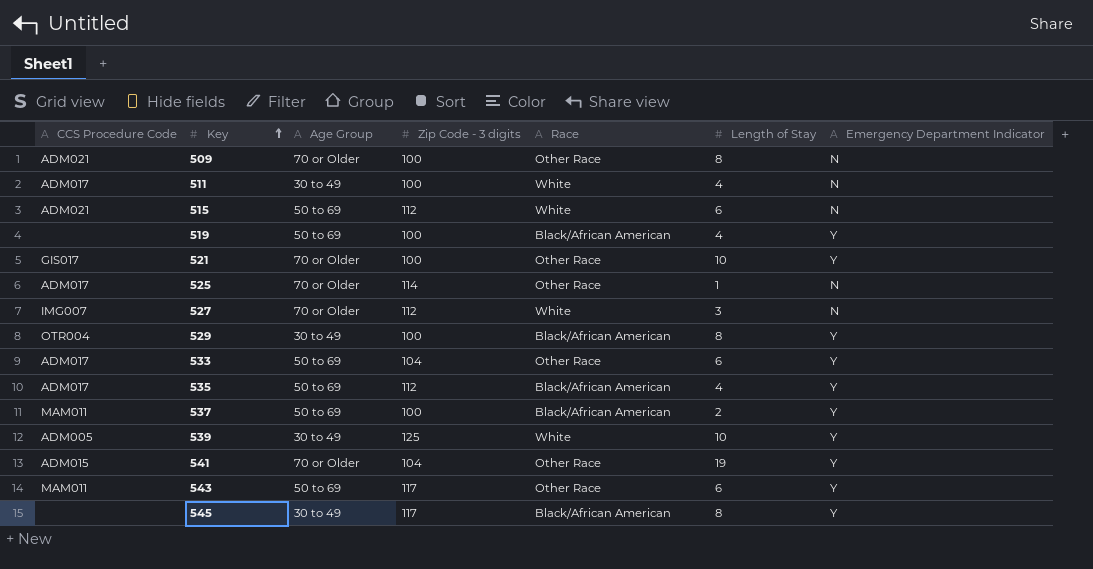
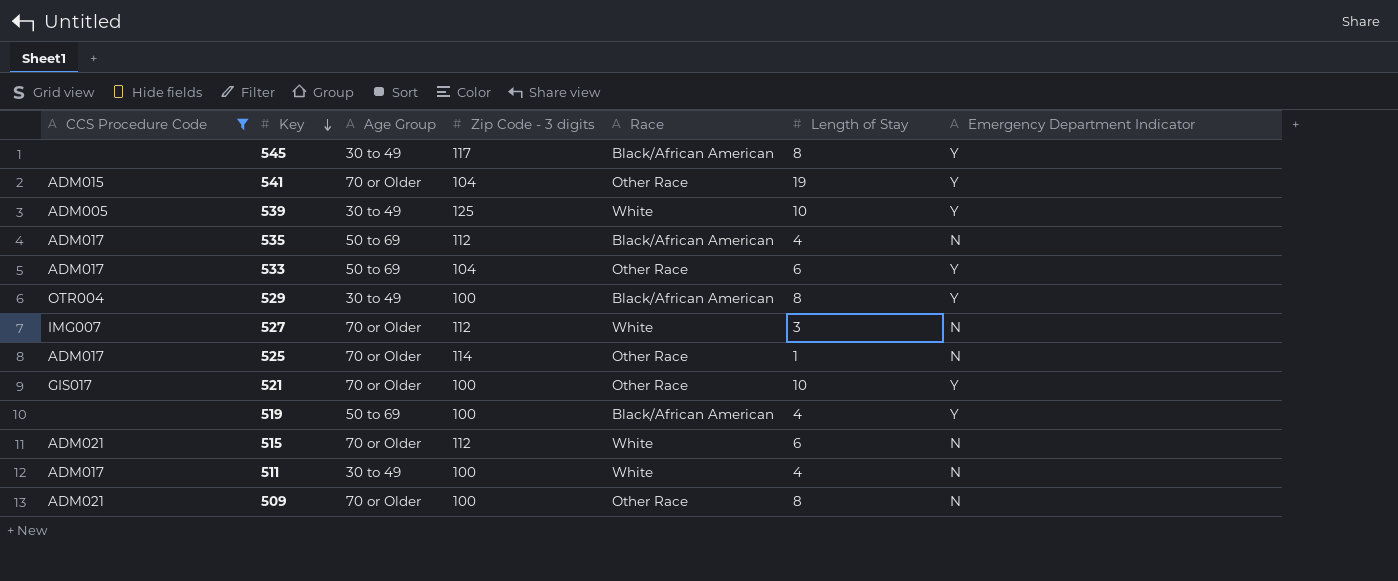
filter: none -> CCS Procedure Code != MAM011
row order: Key ascending -> Key descending
535 | Emergency Department Indicator: Y -> N
515 | Age Group: 50 to 69 -> 70 or Older

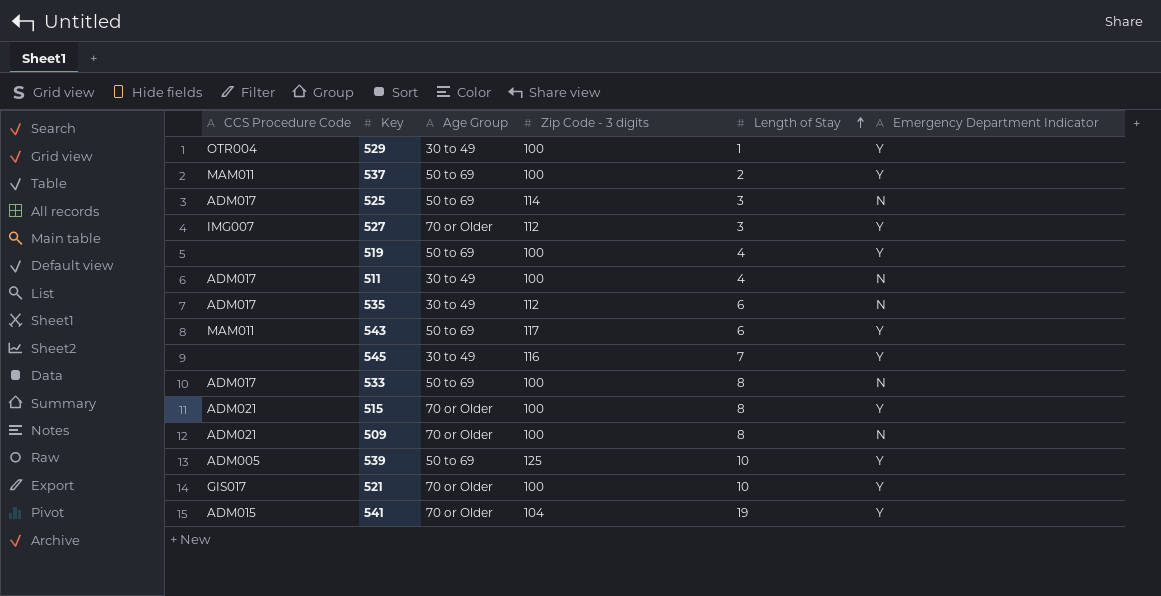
filter: CCS Procedure Code != MAM011 -> none
row order: Key descending -> Length of Stay ascending
column Race | position: 5 -> none
529 | Length of Stay: 8 -> 1
525 | Age Group: 70 or Older -> 50 to 69
525 | Length of Stay: 1 -> 3
527 | Emergency Department Indicator: N -> Y
535 | Age Group: 50 to 69 -> 30 to 49
535 | Length of Stay: 4 -> 6
545 | Zip Code - 3 digits: 117 -> 116
545 | Length of Stay: 8 -> 7
533 | Zip Code - 3 digits: 104 -> 100
533 | Length of Stay: 6 -> 8
533 | Emergency Department Indicator: Y -> N
515 | Zip Code - 3 digits: 112 -> 100
515 | Length of Stay: 6 -> 8
515 | Emergency Department Indicator: N -> Y
539 | Age Group: 30 to 49 -> 50 to 69

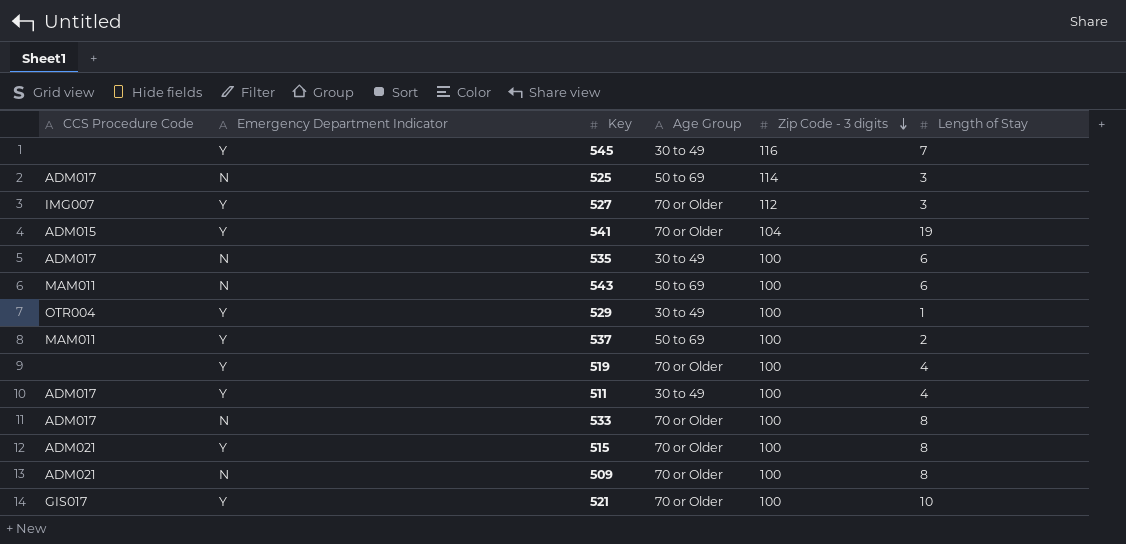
row order: Length of Stay ascending -> Zip Code - 3 digits descending
column Emergency Department Indicator | position: 6 -> 2
row 539: ADM005 | 50 to 69 | 125 | 10 | Y -> none
535 | Zip Code - 3 digits: 112 -> 100
543 | Emergency Department Indicator: Y -> N
543 | Zip Code - 3 digits: 117 -> 100
519 | Age Group: 50 to 69 -> 70 or Older
511 | Emergency Department Indicator: N -> Y
533 | Age Group: 50 to 69 -> 70 or Older

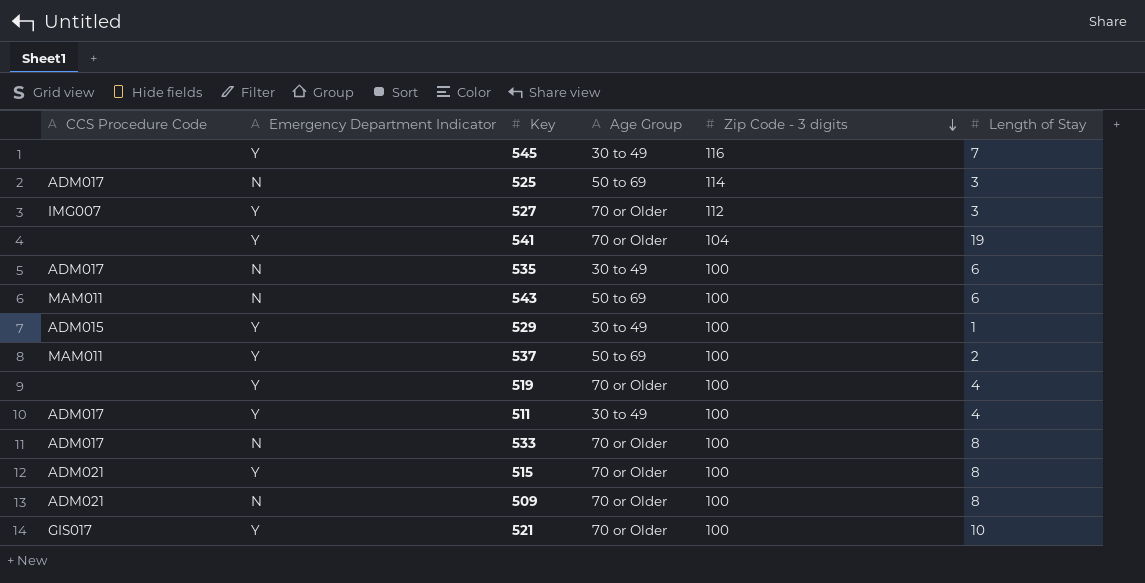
541 | CCS Procedure Code: ADM015 -> none
529 | CCS Procedure Code: OTR004 -> ADM015

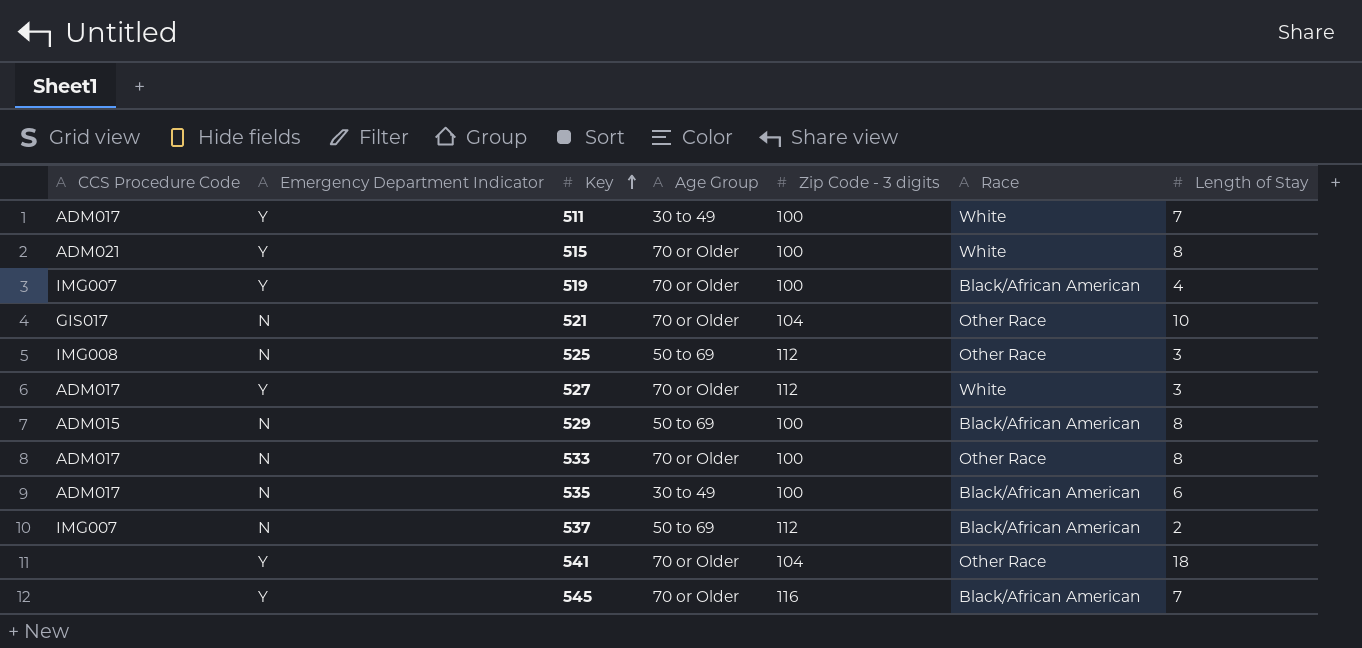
row order: Zip Code - 3 digits descending -> Key ascending
column Race | position: none -> 6
row 543: MAM011 | N | 50 to 69 | 100 | 6 -> none
row 509: ADM021 | N | 70 or Older | 100 | 8 -> none
511 | Length of Stay: 4 -> 7
519 | CCS Procedure Code: none -> IMG007
521 | Emergency Department Indicator: Y -> N
521 | Zip Code - 3 digits: 100 -> 104
525 | CCS Procedure Code: ADM017 -> IMG008
525 | Zip Code - 3 digits: 114 -> 112
527 | CCS Procedure Code: IMG007 -> ADM017
529 | Emergency Department Indicator: Y -> N
529 | Age Group: 30 to 49 -> 50 to 69
529 | Length of Stay: 1 -> 8
537 | CCS Procedure Code: MAM011 -> IMG007
537 | Emergency Department Indicator: Y -> N
537 | Zip Code - 3 digits: 100 -> 112
541 | Length of Stay: 19 -> 18
545 | Age Group: 30 to 49 -> 70 or Older

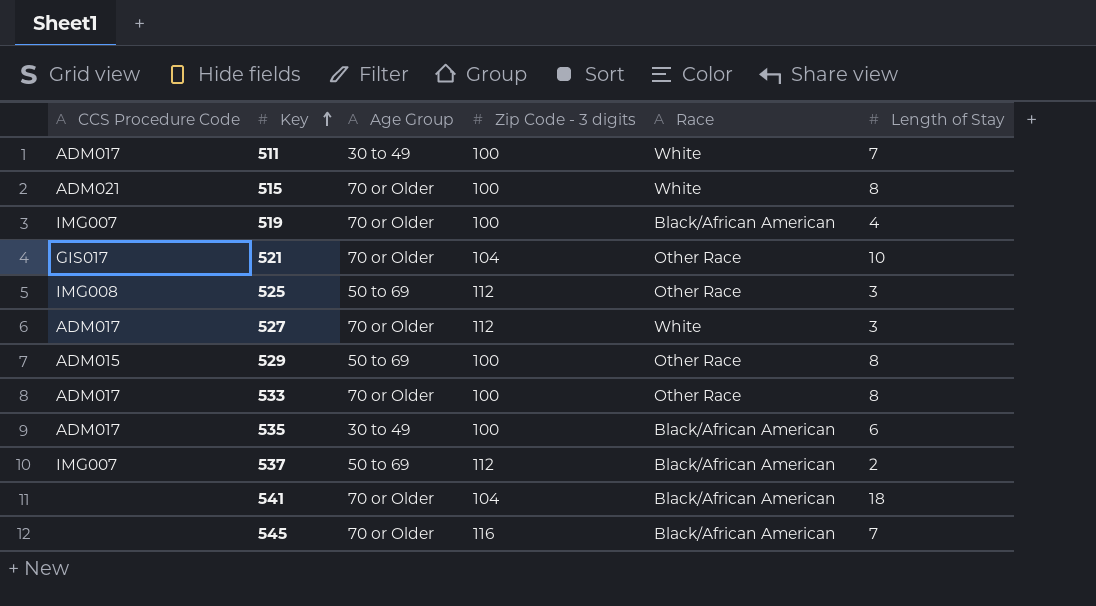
column Emergency Department Indicator | position: 2 -> none
529 | Race: Black/African American -> Other Race
541 | Race: Other Race -> Black/African American

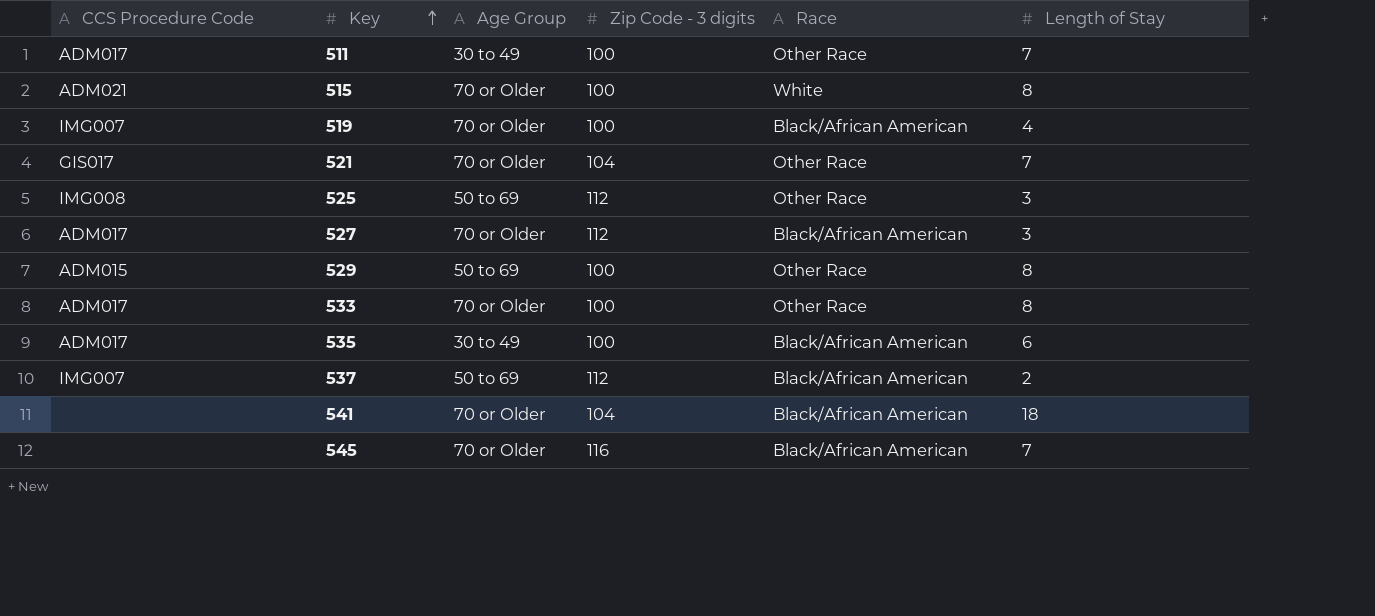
511 | Race: White -> Other Race
521 | Length of Stay: 10 -> 7
527 | Race: White -> Black/African American

